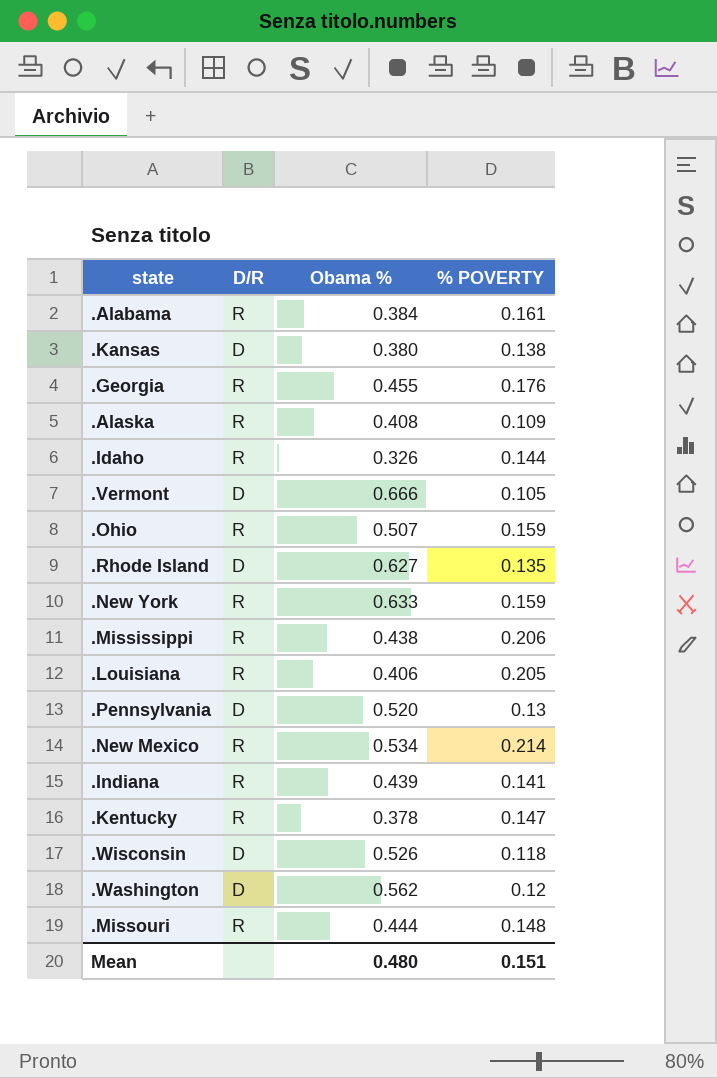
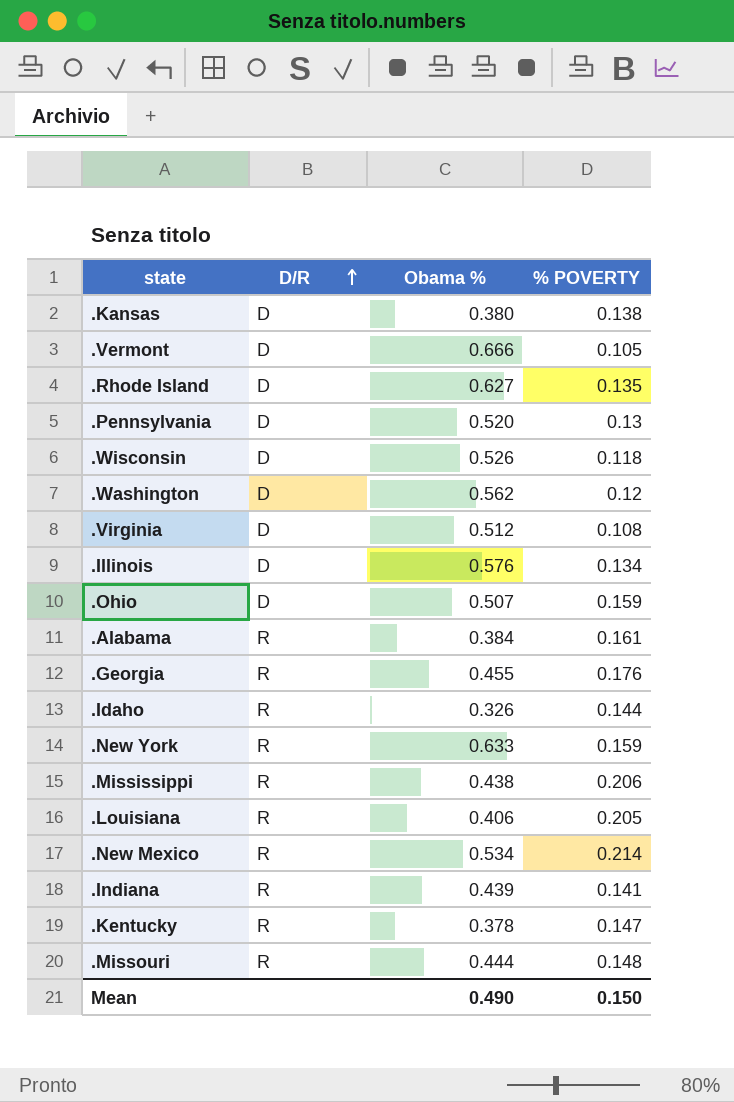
row order: none -> D/R ascending
row .Alaska: R | 0.408 | 0.109 -> none
row .Virginia: none -> D | 0.512 | 0.108
row .Illinois: none -> D | 0.576 | 0.134
.Ohio | D/R: R -> D
Mean | Obama %: 0.480 -> 0.490
Mean | % POVERTY: 0.151 -> 0.150

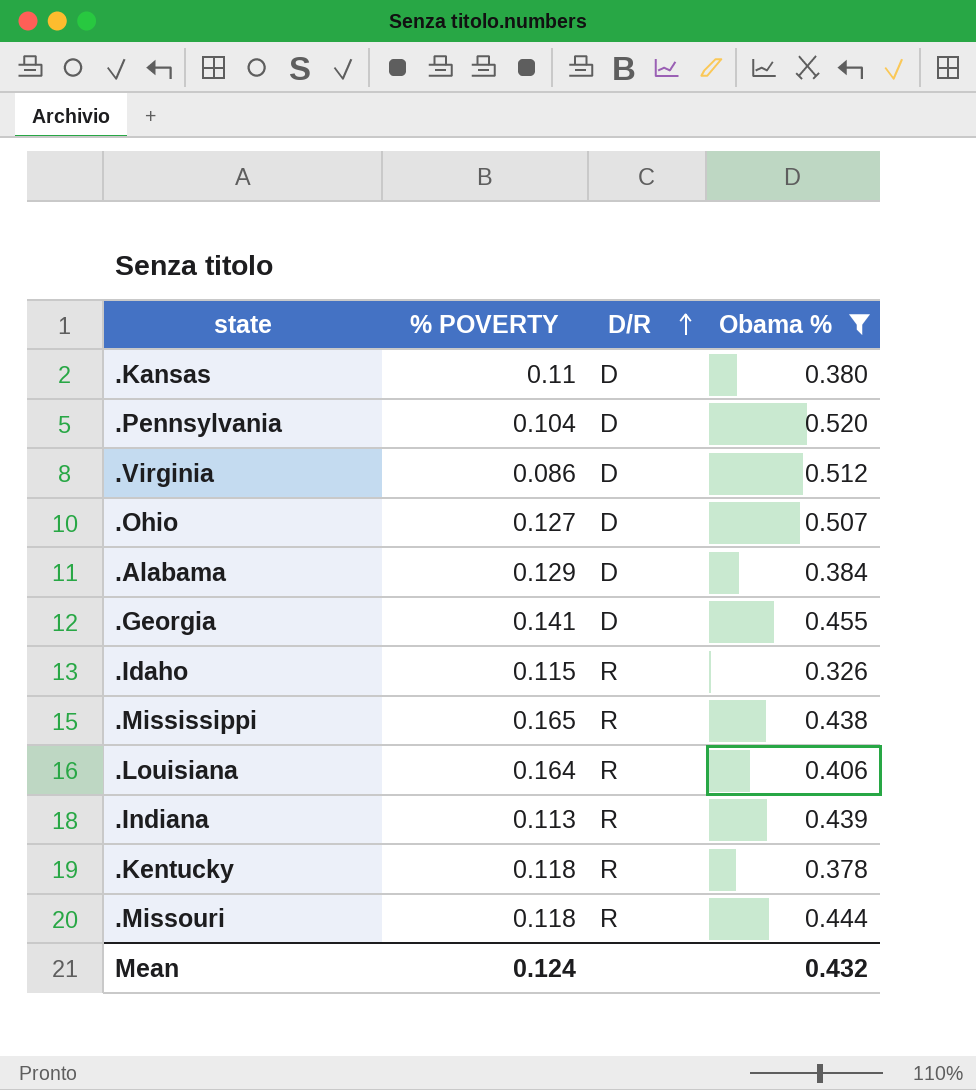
filter: none -> Obama % <= 0.520
column % POVERTY | position: 4 -> 2
.Kansas | % POVERTY: 0.138 -> 0.11
.Pennsylvania | % POVERTY: 0.13 -> 0.104
.Virginia | % POVERTY: 0.108 -> 0.086
.Ohio | % POVERTY: 0.159 -> 0.127
.Alabama | % POVERTY: 0.161 -> 0.129
.Alabama | D/R: R -> D
.Georgia | % POVERTY: 0.176 -> 0.141
.Georgia | D/R: R -> D
.Idaho | % POVERTY: 0.144 -> 0.115
.Mississippi | % POVERTY: 0.206 -> 0.165
.Louisiana | % POVERTY: 0.205 -> 0.164
.Indiana | % POVERTY: 0.141 -> 0.113
.Kentucky | % POVERTY: 0.147 -> 0.118
.Missouri | % POVERTY: 0.148 -> 0.118
Mean | % POVERTY: 0.150 -> 0.124
Mean | Obama %: 0.490 -> 0.432

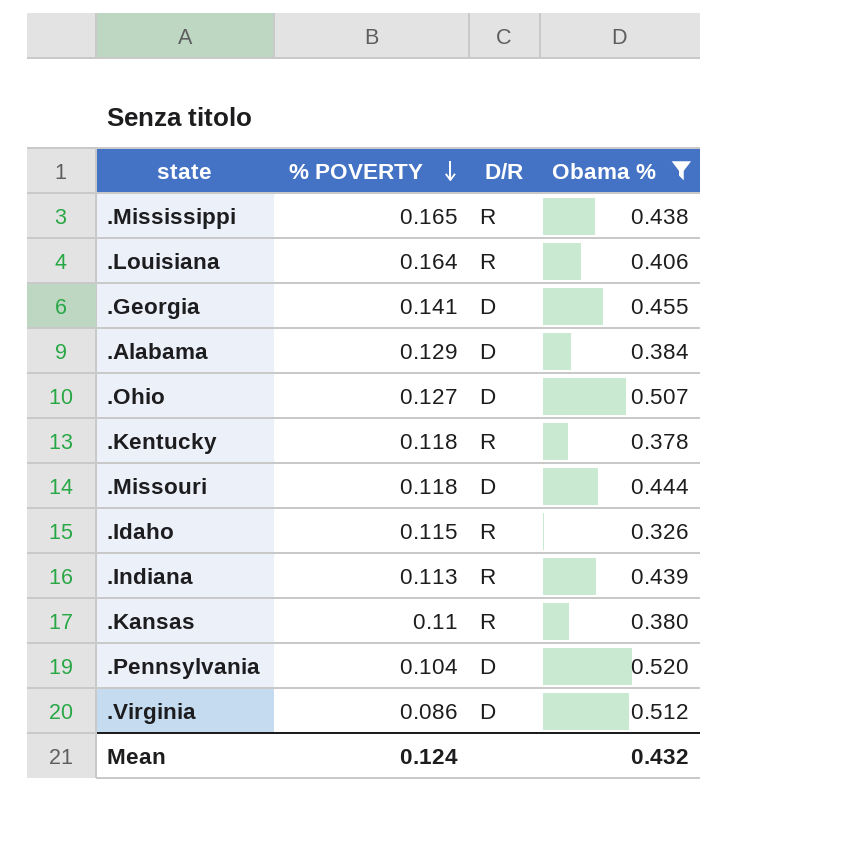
row order: D/R ascending -> % POVERTY descending
.Missouri | D/R: R -> D
.Kansas | D/R: D -> R

